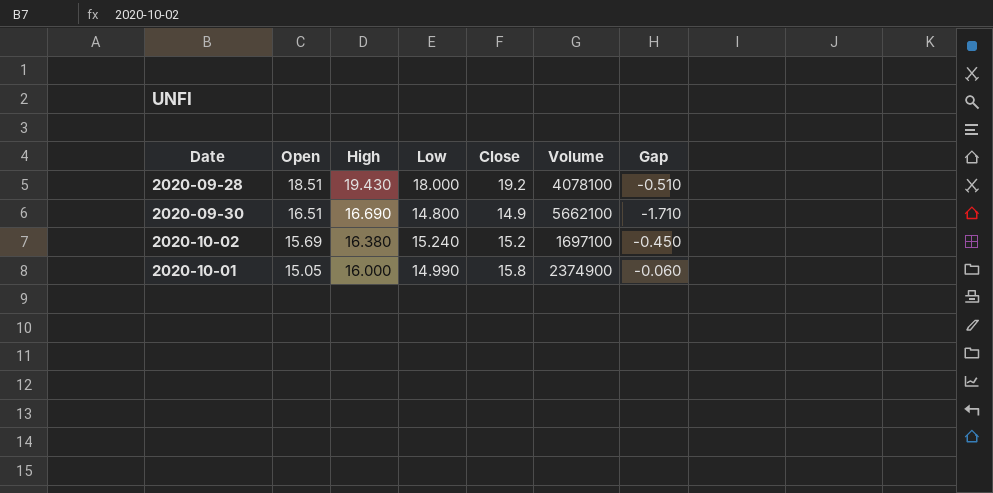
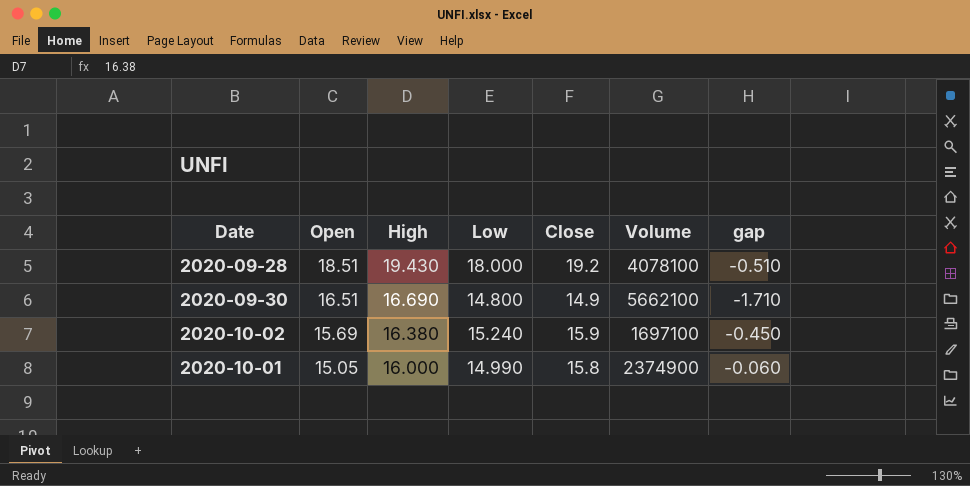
column name: Gap -> gap
2020-10-02 | Close: 15.2 -> 15.9

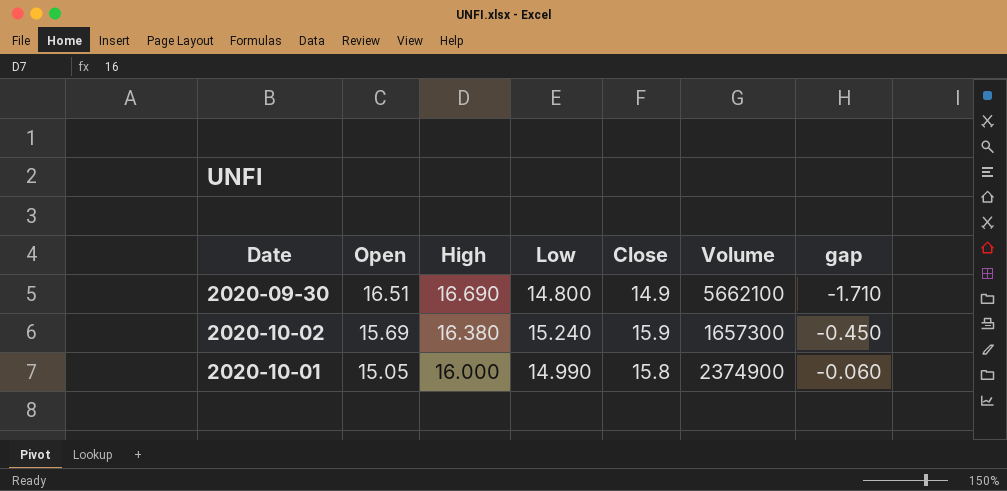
row 2020-09-28: 18.51 | 19.430 | 18.000 | 19.2 | 4078100 | -0.510 -> none
2020-10-02 | Volume: 1697100 -> 1657300

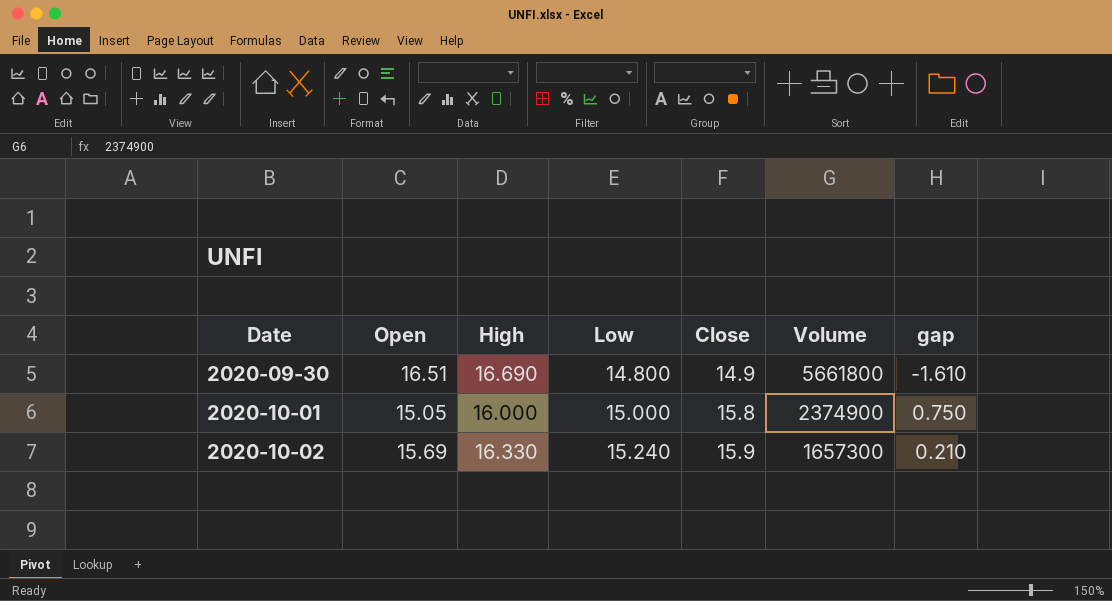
row order: Open descending -> Date ascending
column gap | formula: [Low] - [Open] -> [Close] - [Open]
2020-09-30 | Volume: 5662100 -> 5661800
2020-10-01 | Low: 14.990 -> 15.000
2020-10-02 | High: 16.380 -> 16.330

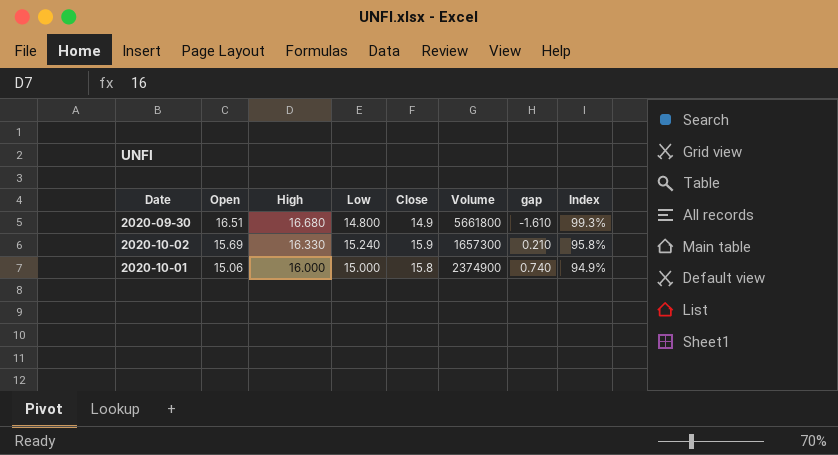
row order: Date ascending -> Open descending
column Index | formula: none -> [Low] / [Close]
2020-09-30 | High: 16.690 -> 16.680
2020-10-01 | Open: 15.05 -> 15.06
2020-10-01 | gap: 0.750 -> 0.740

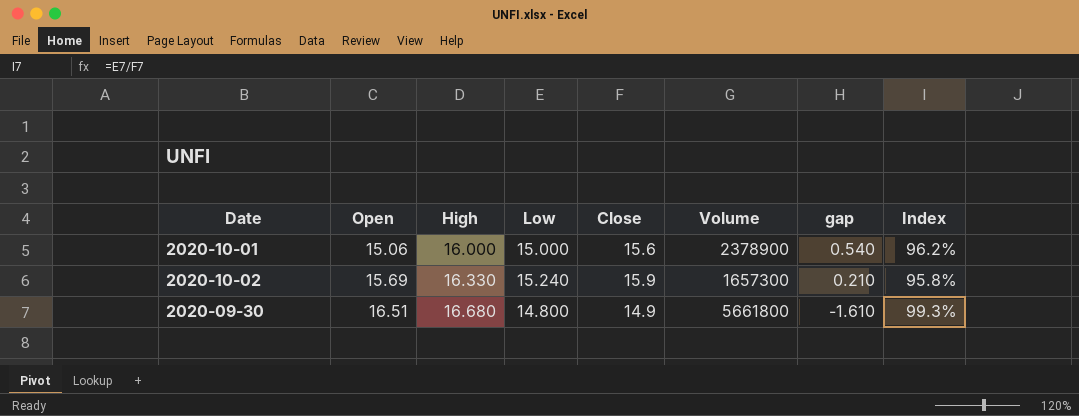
row order: Open descending -> Open ascending
2020-10-01 | Close: 15.8 -> 15.6
2020-10-01 | Volume: 2374900 -> 2378900
2020-10-01 | gap: 0.740 -> 0.540
2020-10-01 | Index: 94.9% -> 96.2%

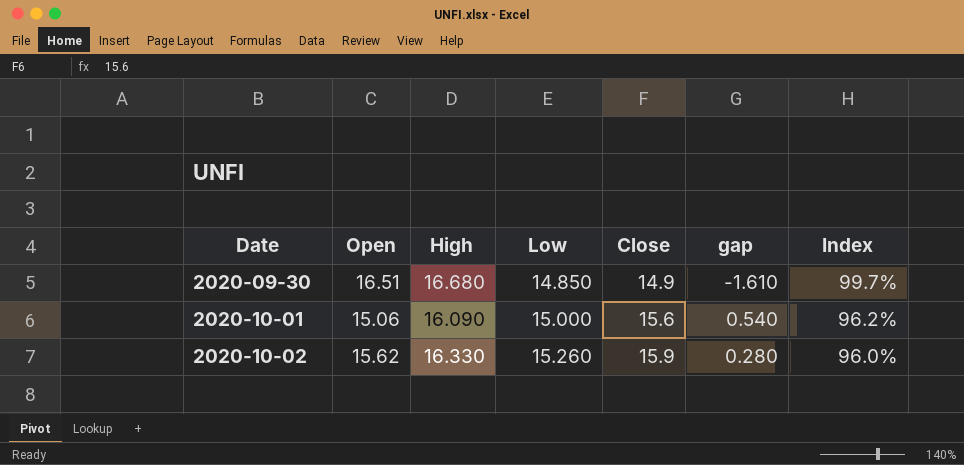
row order: Open ascending -> Date ascending
column Volume | position: 6 -> none
2020-09-30 | Low: 14.800 -> 14.850
2020-09-30 | Index: 99.3% -> 99.7%
2020-10-01 | High: 16.000 -> 16.090
2020-10-02 | Open: 15.69 -> 15.62
2020-10-02 | Low: 15.240 -> 15.260
2020-10-02 | gap: 0.210 -> 0.280
2020-10-02 | Index: 95.8% -> 96.0%

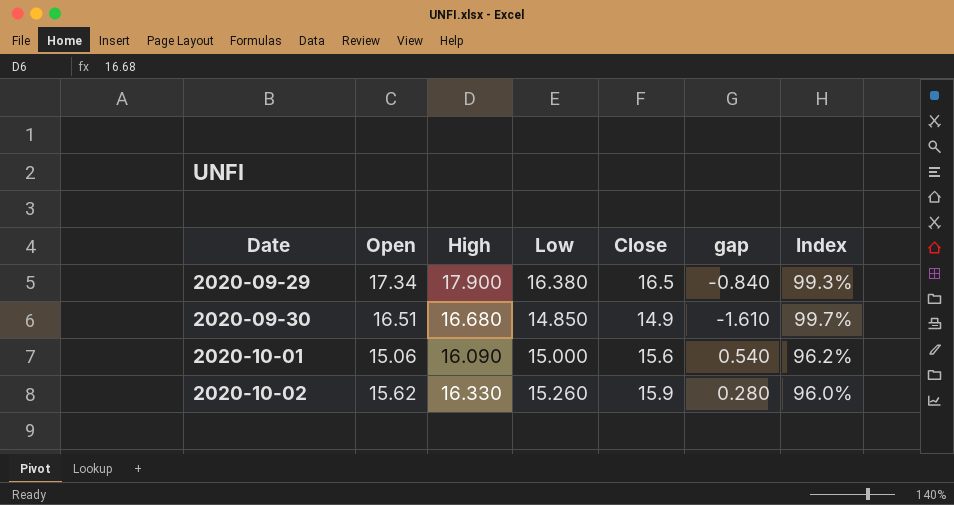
row 2020-09-29: none -> 17.34 | 17.900 | 16.380 | 16.5 | -0.840 | 99.3%

